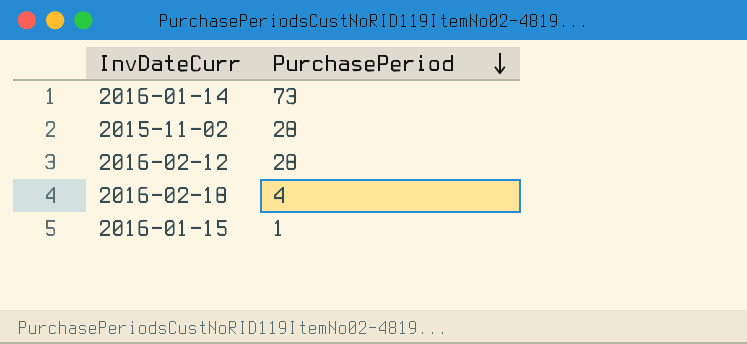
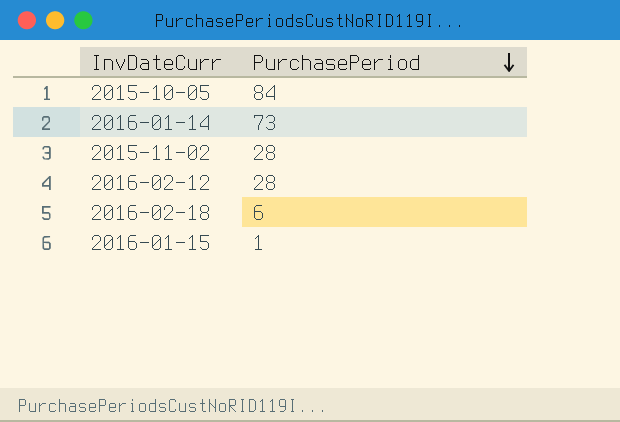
row 2015-10-05: none -> 84
2016-02-18 | PurchasePeriod: 4 -> 6

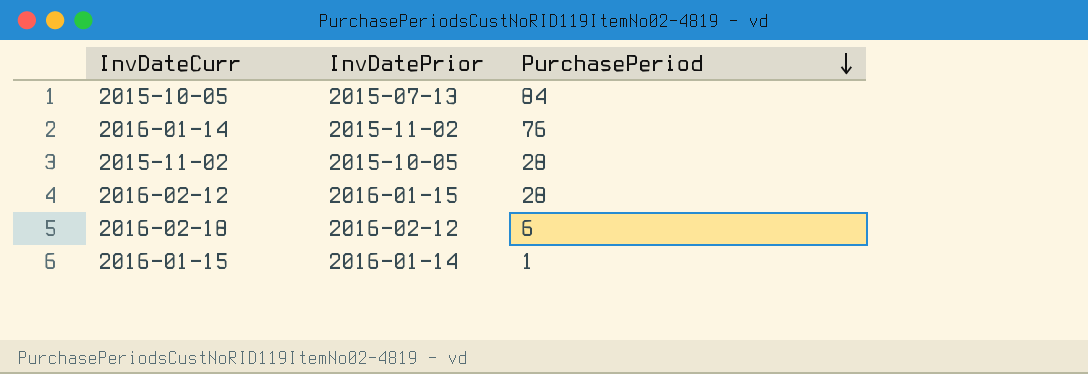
column InvDatePrior | position: none -> 2
2016-01-14 | PurchasePeriod: 73 -> 76

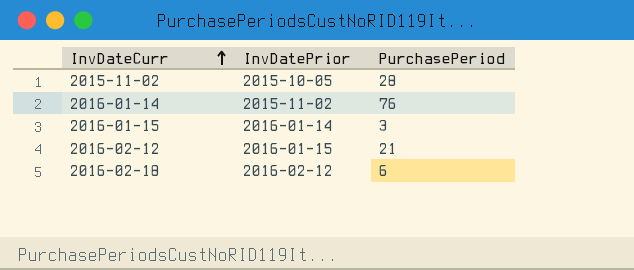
row order: PurchasePeriod descending -> InvDateCurr ascending
row 2015-10-05: 2015-07-13 | 84 -> none
2016-01-15 | PurchasePeriod: 1 -> 3
2016-02-12 | PurchasePeriod: 28 -> 21

